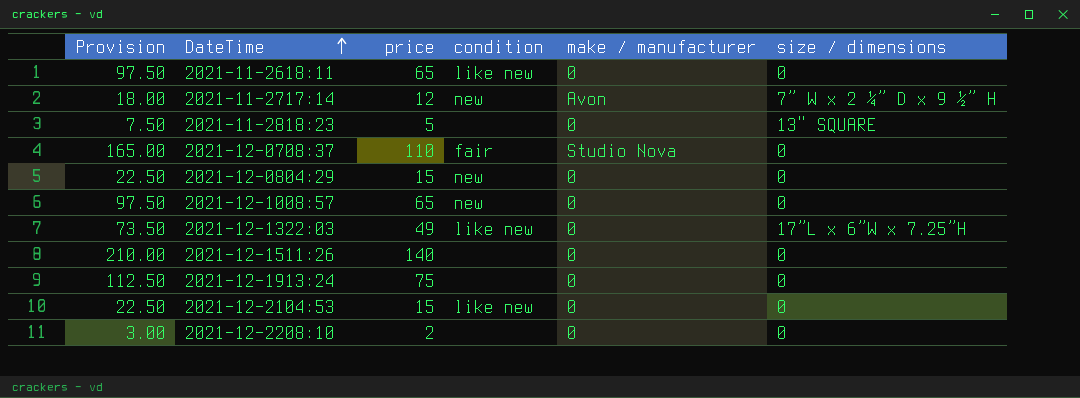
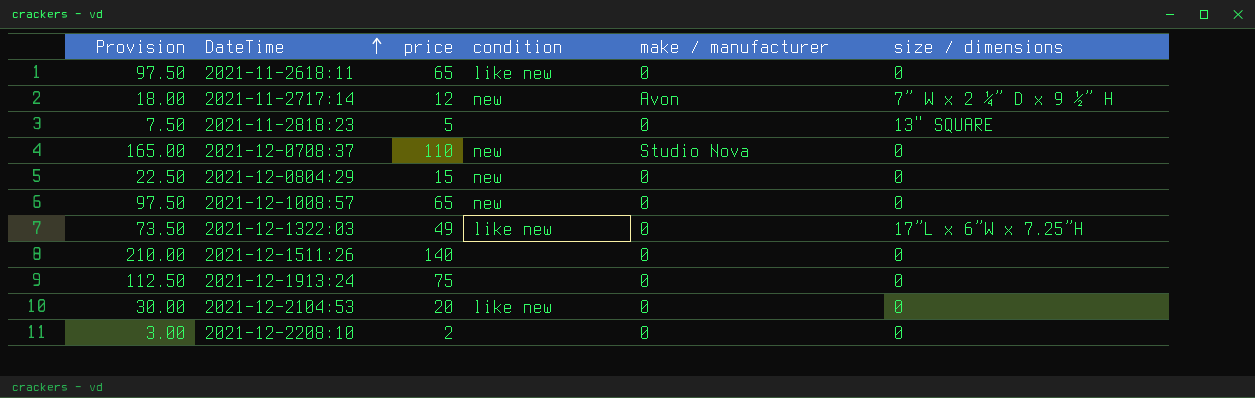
2021-12-0708:37 | condition: fair -> new
2021-12-2104:53 | Provision: 22.50 -> 30.00
2021-12-2104:53 | price: 15 -> 20

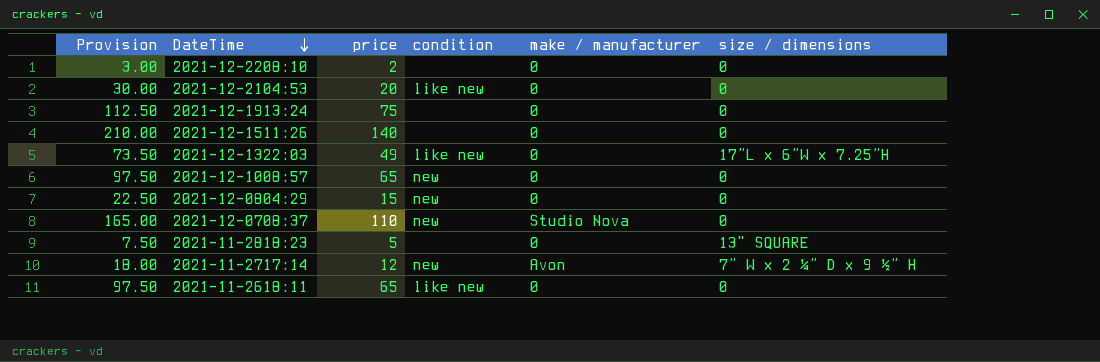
row order: DateTime ascending -> DateTime descending

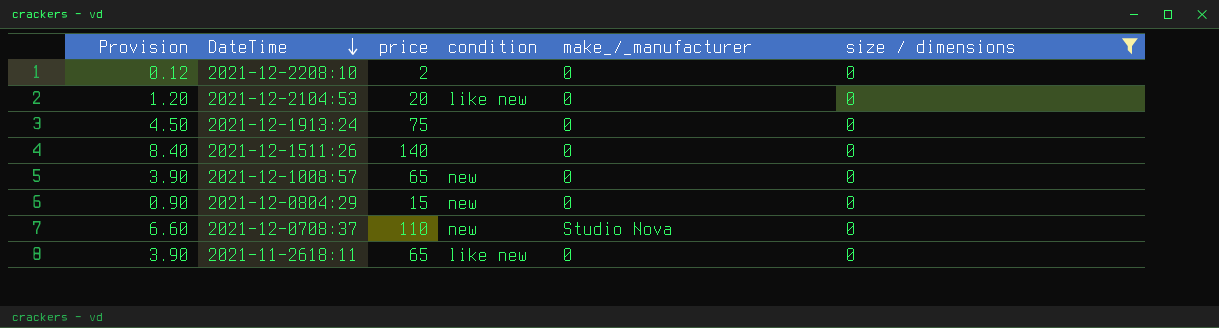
filter: none -> size / dimensions = 0
column Provision | formula: [price] * 1.5 -> [price] * 0.06
column name: make / manufacturer -> make_/_manufacturer

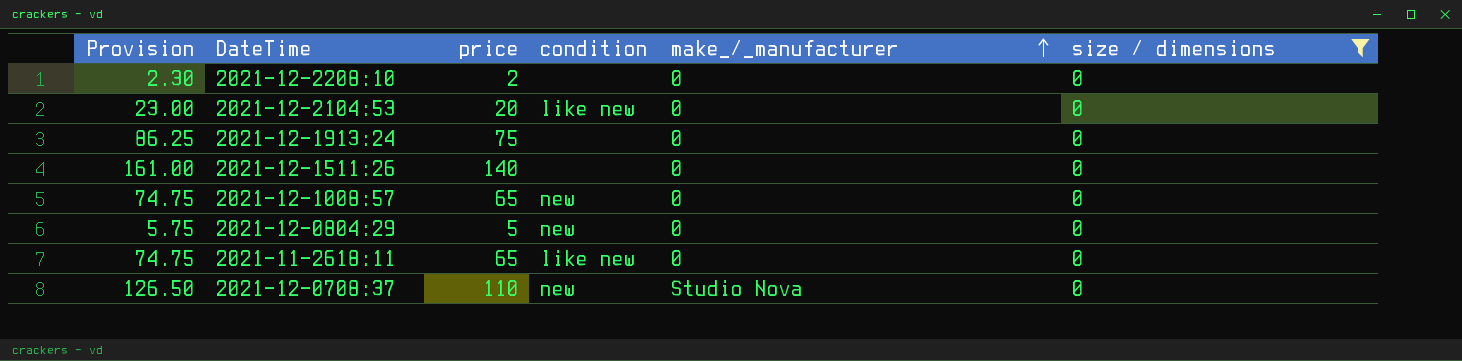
row order: DateTime descending -> make_/_manufacturer ascending
column Provision | formula: [price] * 0.06 -> [price] * 1.15
2021-12-0804:29 | price: 15 -> 5

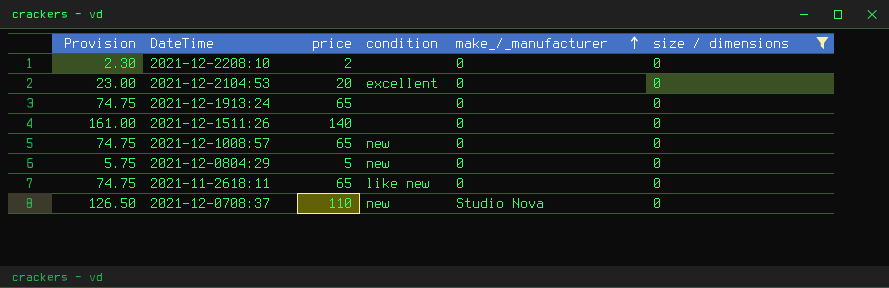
2021-12-2104:53 | condition: like new -> excellent
2021-12-1913:24 | Provision: 86.25 -> 74.75
2021-12-1913:24 | price: 75 -> 65

